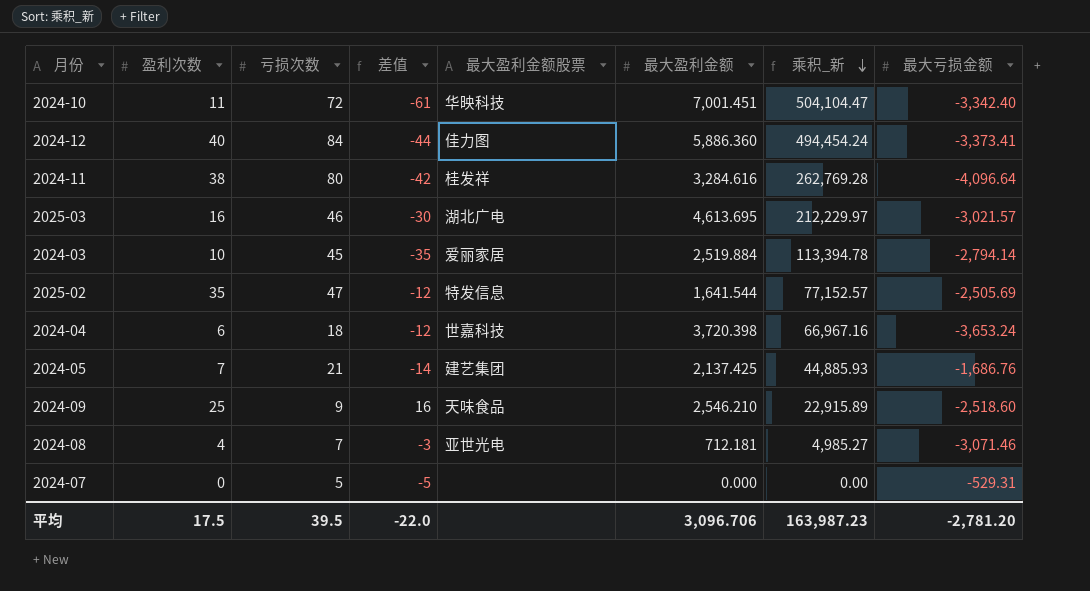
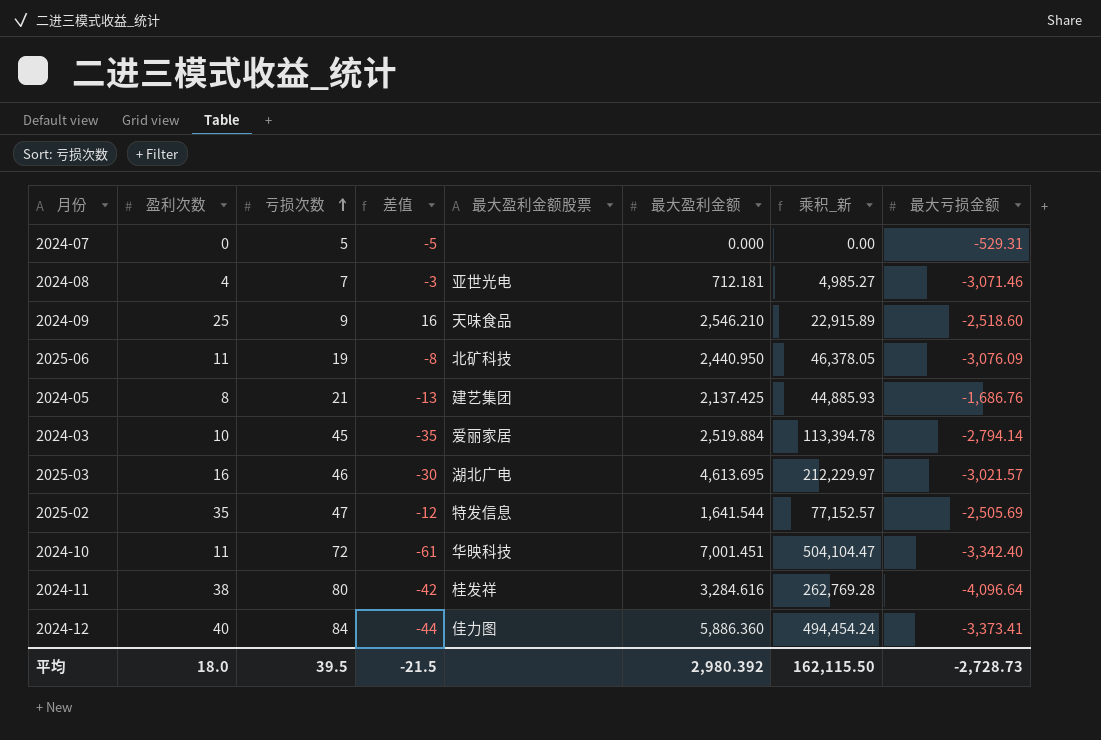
row order: 乘积_新 descending -> 亏损次数 ascending
row 2024-04: 6 | 18 | -12 | 世嘉科技 | 3,720.398 | 66,967.16 | -3,653.24 -> none
row 2025-06: none -> 11 | 19 | -8 | 北矿科技 | 2,440.950 | 46,378.05 | -3,076.09
2024-05 | 盈利次数: 7 -> 8
2024-05 | 差值: -14 -> -13
平均 | 盈利次数: 17.5 -> 18.0
平均 | 差值: -22.0 -> -21.5
平均 | 最大盈利金额: 3,096.706 -> 2,980.392
平均 | 乘积_新: 163,987.23 -> 162,115.50
平均 | 最大亏损金额: -2,781.20 -> -2,728.73

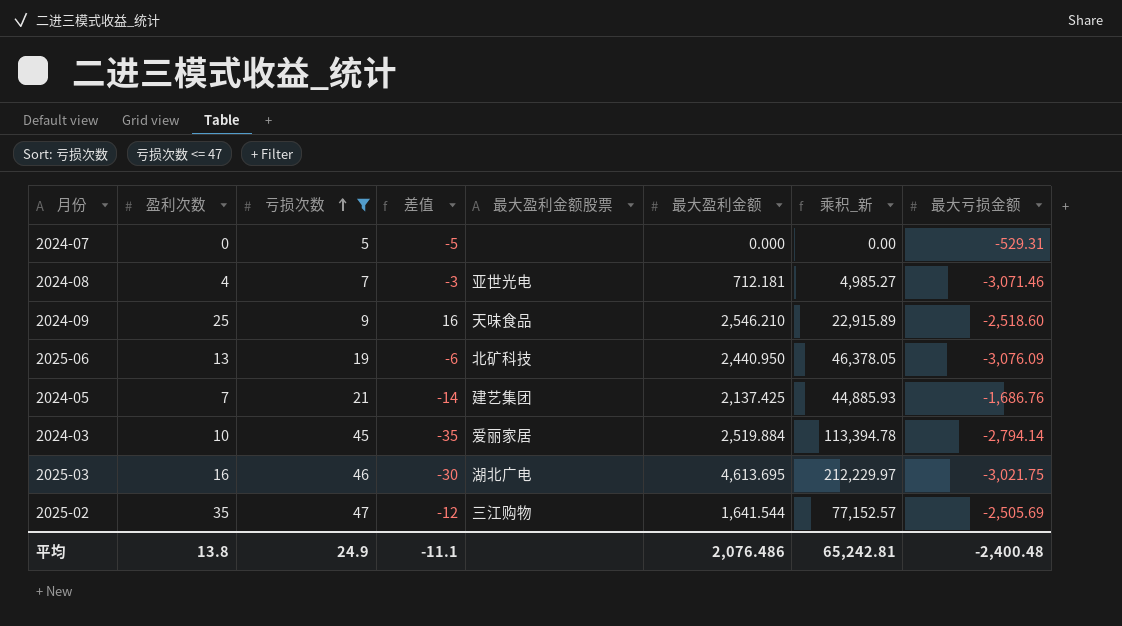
filter: none -> 亏损次数 <= 47
2025-06 | 盈利次数: 11 -> 13
2025-06 | 差值: -8 -> -6
2024-05 | 盈利次数: 8 -> 7
2024-05 | 差值: -13 -> -14
2025-03 | 最大亏损金额: -3,021.57 -> -3,021.75
2025-02 | 最大盈利金额股票: 特发信息 -> 三江购物
平均 | 盈利次数: 18.0 -> 13.8
平均 | 亏损次数: 39.5 -> 24.9
平均 | 差值: -21.5 -> -11.1
平均 | 最大盈利金额: 2,980.392 -> 2,076.486
平均 | 乘积_新: 162,115.50 -> 65,242.81
平均 | 最大亏损金额: -2,728.73 -> -2,400.48

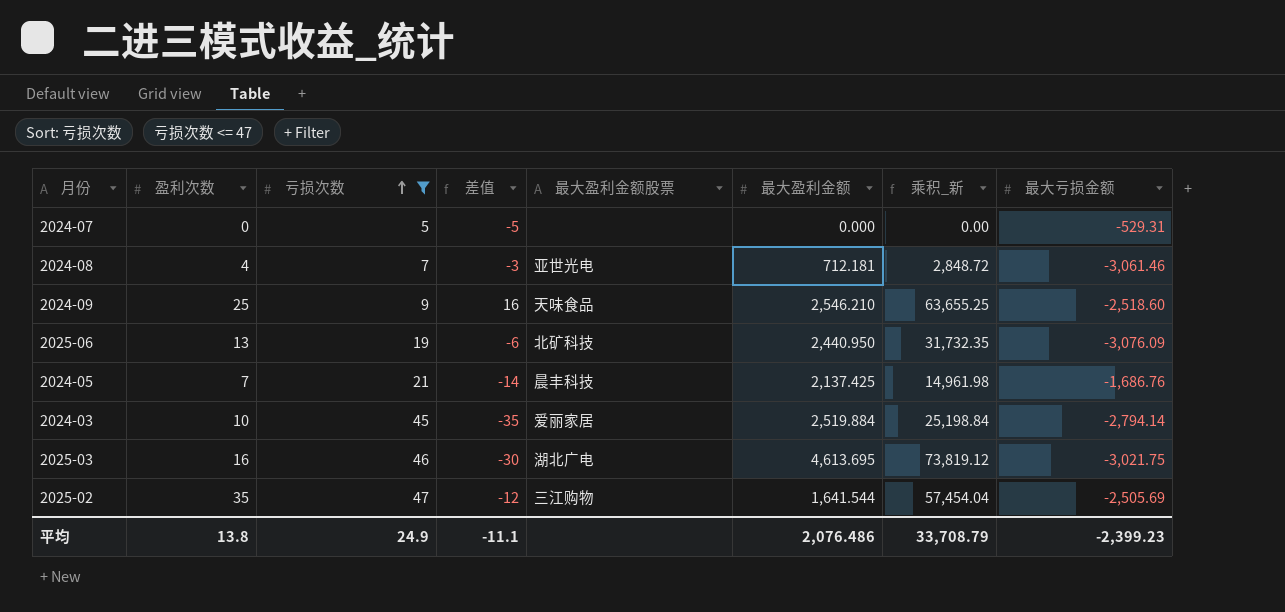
column 乘积_新 | formula: [亏损次数] * [最大盈利金额] -> [盈利次数] * [最大盈利金额]
2024-08 | 最大亏损金额: -3,071.46 -> -3,061.46
2024-05 | 最大盈利金额股票: 建艺集团 -> 晨丰科技
平均 | 乘积_新: 65,242.81 -> 33,708.79
平均 | 最大亏损金额: -2,400.48 -> -2,399.23

